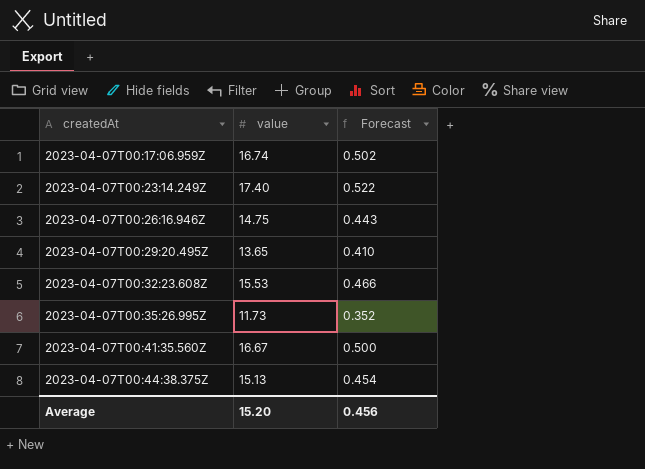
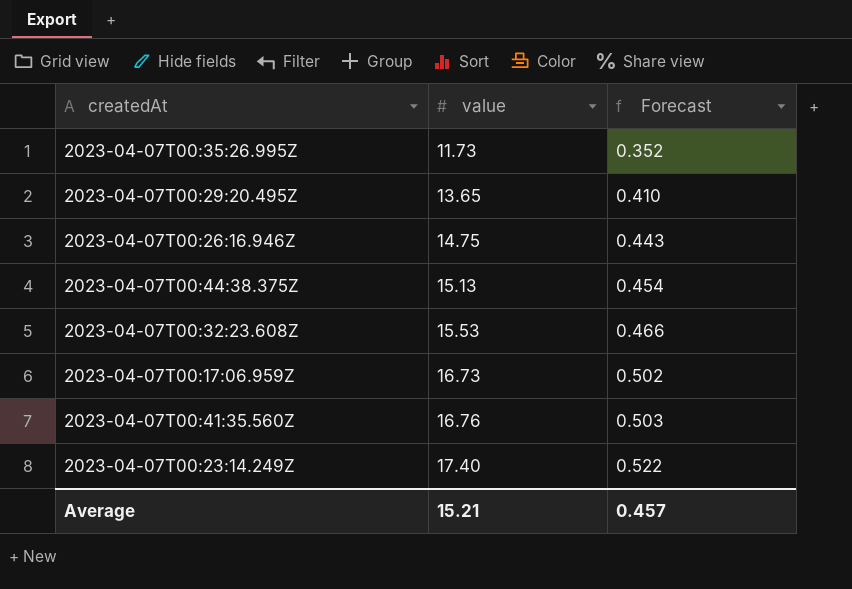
row order: createdAt ascending -> value ascending
2023-04-07T00:17:06.959Z | value: 16.74 -> 16.73
2023-04-07T00:41:35.560Z | value: 16.67 -> 16.76
2023-04-07T00:41:35.560Z | Forecast: 0.500 -> 0.503
Average | value: 15.20 -> 15.21
Average | Forecast: 0.456 -> 0.457

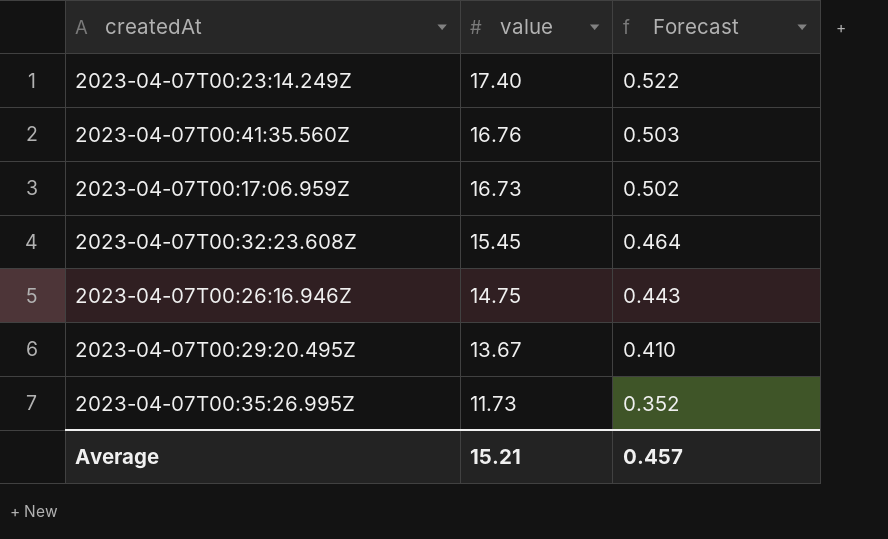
row order: value ascending -> value descending
row 2023-04-07T00:44:38.375Z: 15.13 | 0.454 -> none
2023-04-07T00:32:23.608Z | value: 15.53 -> 15.45
2023-04-07T00:32:23.608Z | Forecast: 0.466 -> 0.464
2023-04-07T00:29:20.495Z | value: 13.65 -> 13.67

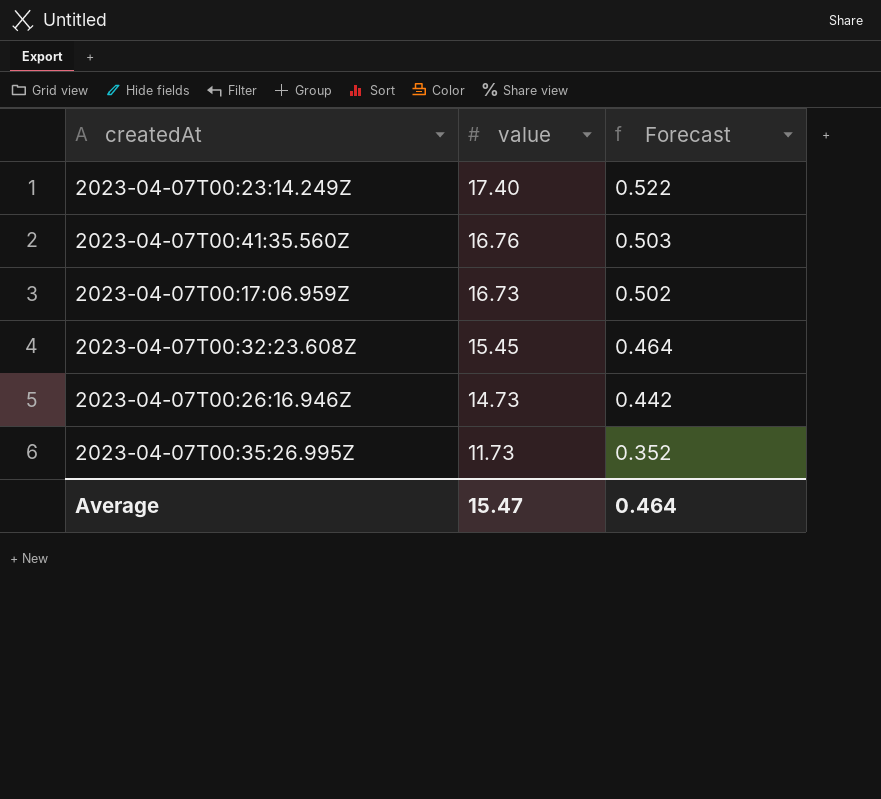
row 2023-04-07T00:29:20.495Z: 13.67 | 0.410 -> none
2023-04-07T00:26:16.946Z | value: 14.75 -> 14.73
2023-04-07T00:26:16.946Z | Forecast: 0.443 -> 0.442
Average | value: 15.21 -> 15.47
Average | Forecast: 0.457 -> 0.464

